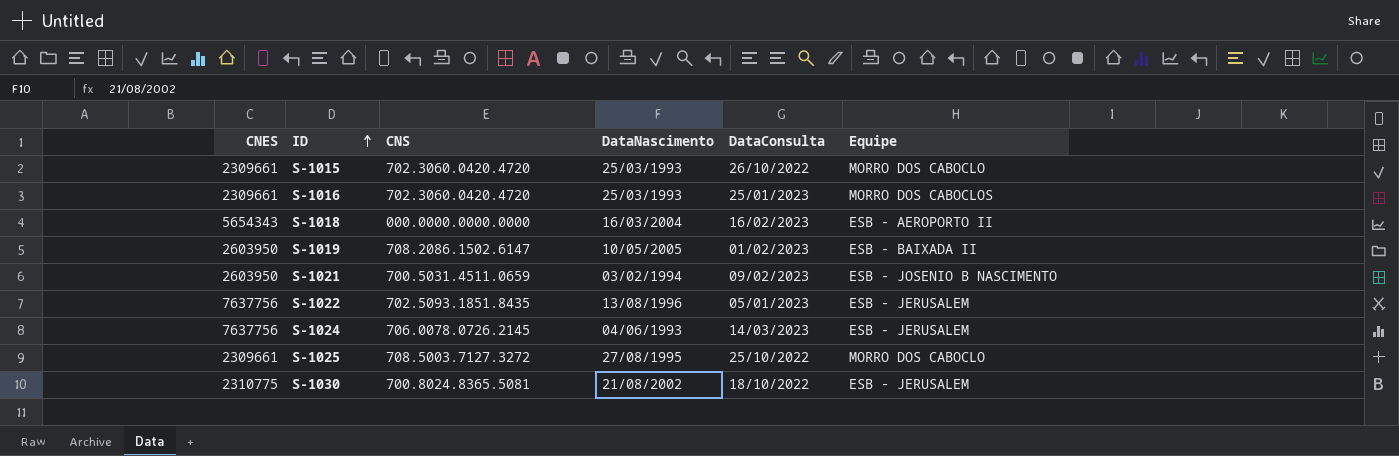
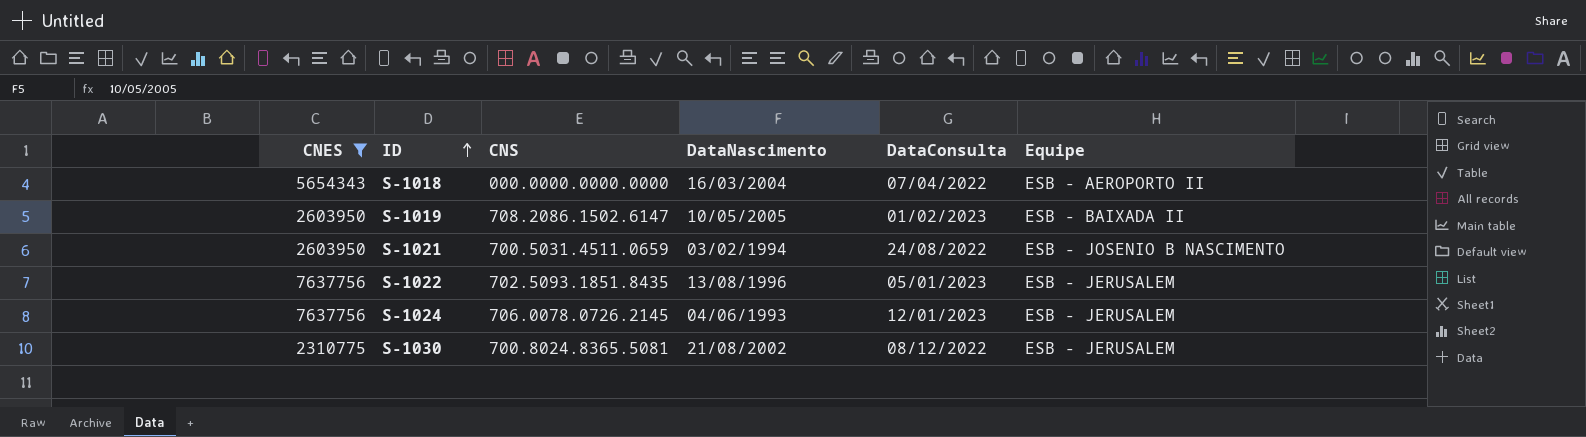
filter: none -> CNES != 2309661
S-1018 | DataConsulta: 16/02/2023 -> 07/04/2022
S-1021 | DataConsulta: 09/02/2023 -> 24/08/2022
S-1024 | DataConsulta: 14/03/2023 -> 12/01/2023
S-1030 | DataConsulta: 18/10/2022 -> 08/12/2022

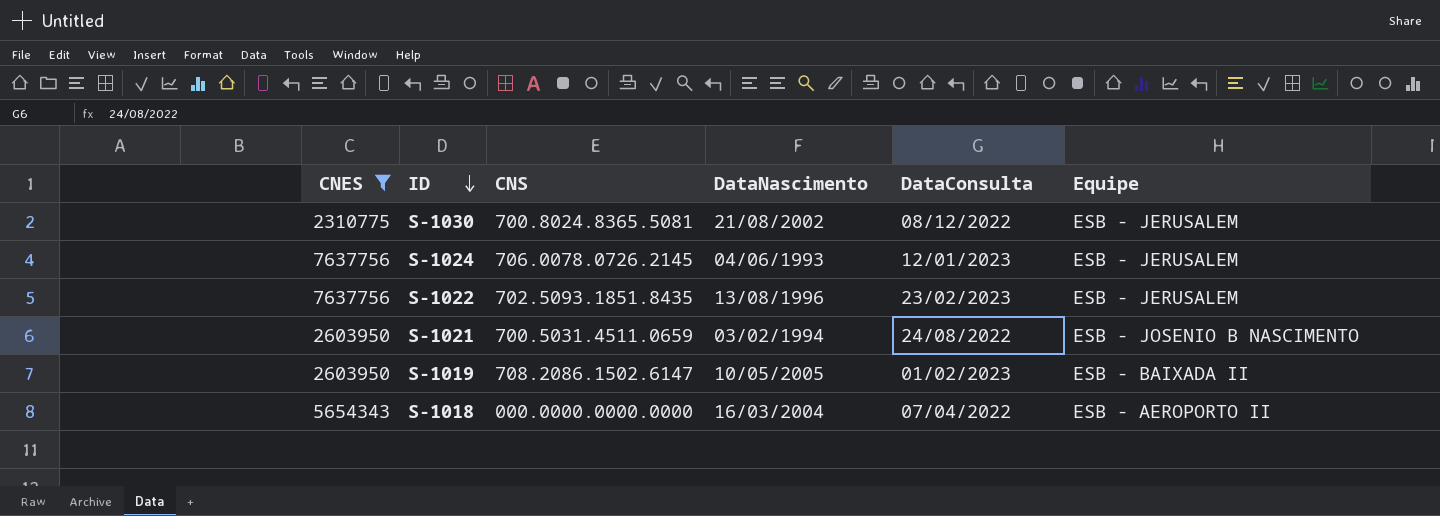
row order: ID ascending -> ID descending
S-1022 | DataConsulta: 05/01/2023 -> 23/02/2023

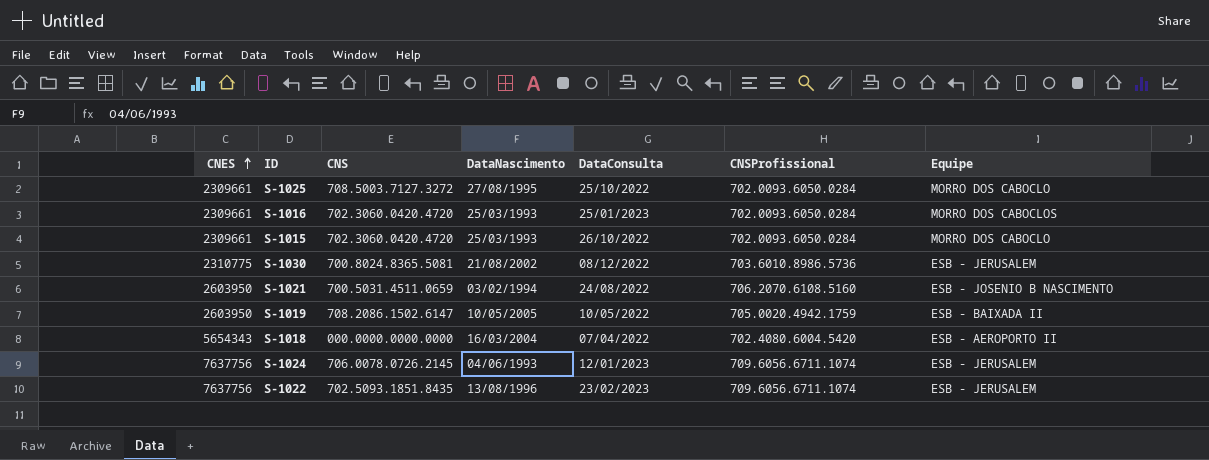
filter: CNES != 2309661 -> none
row order: ID descending -> CNES ascending
column CNSProfissional | position: none -> 6
S-1019 | DataConsulta: 01/02/2023 -> 10/05/2022

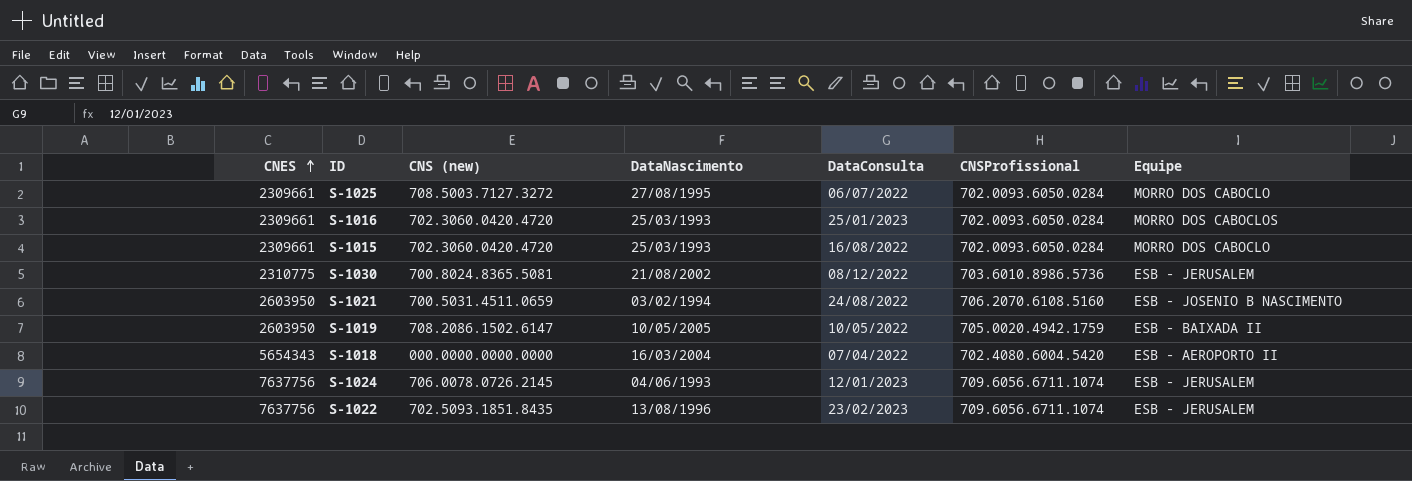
column name: CNS -> CNS (new)
S-1025 | DataConsulta: 25/10/2022 -> 06/07/2022
S-1015 | DataConsulta: 26/10/2022 -> 16/08/2022

